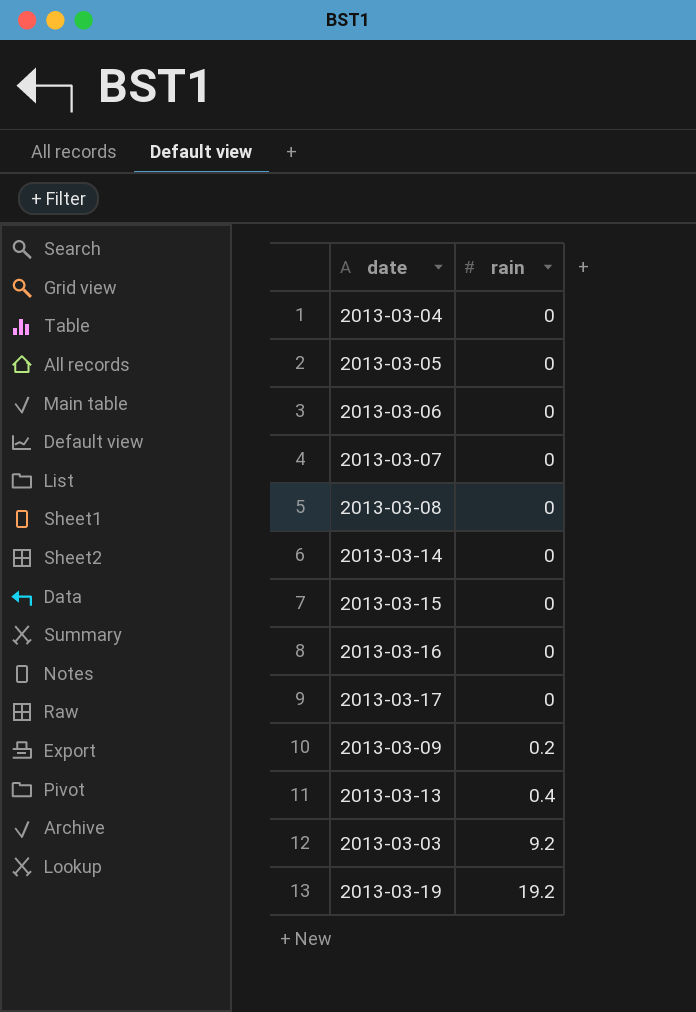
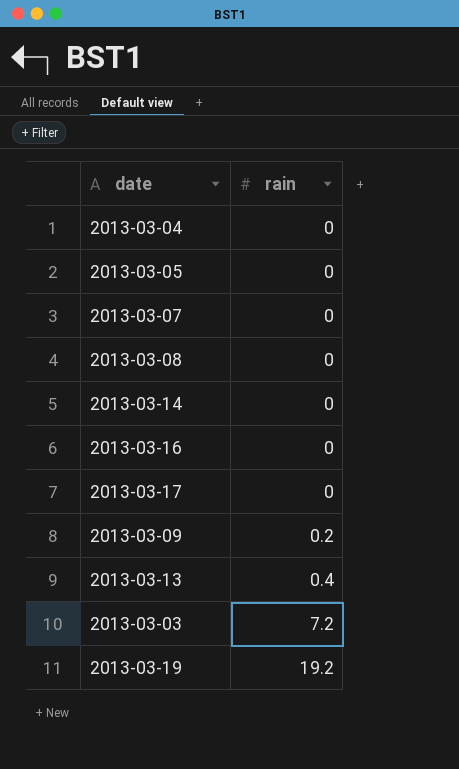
row 2013-03-06: 0 -> none
row 2013-03-15: 0 -> none
2013-03-03 | rain: 9.2 -> 7.2

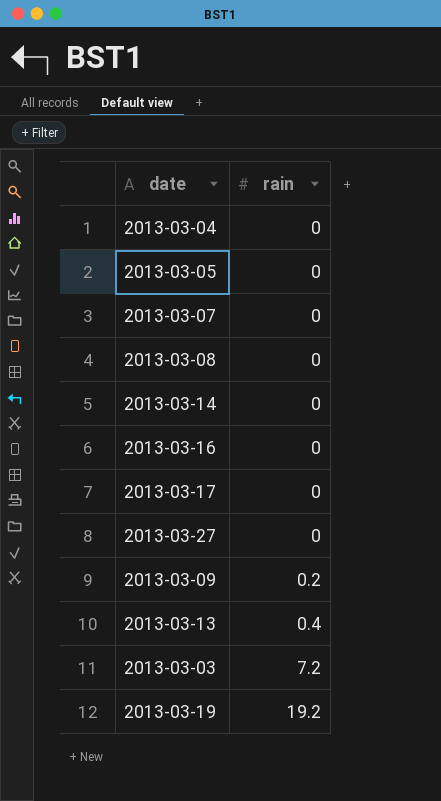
row 2013-03-27: none -> 0

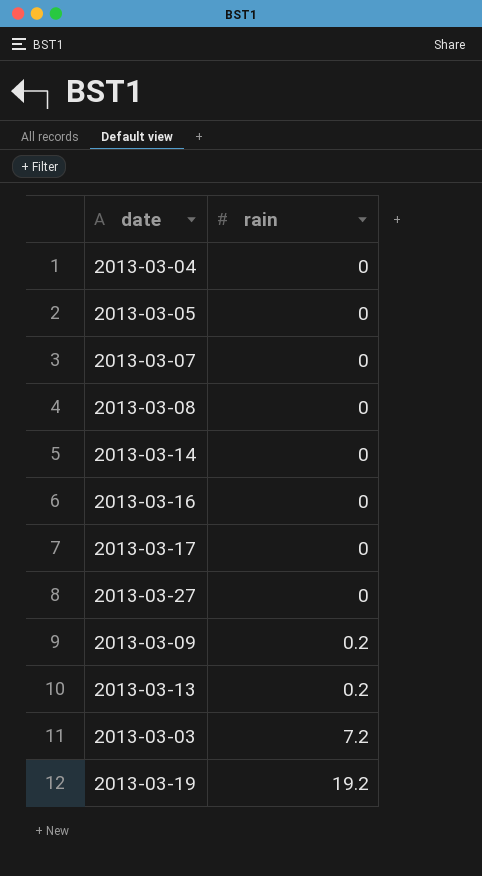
2013-03-13 | rain: 0.4 -> 0.2

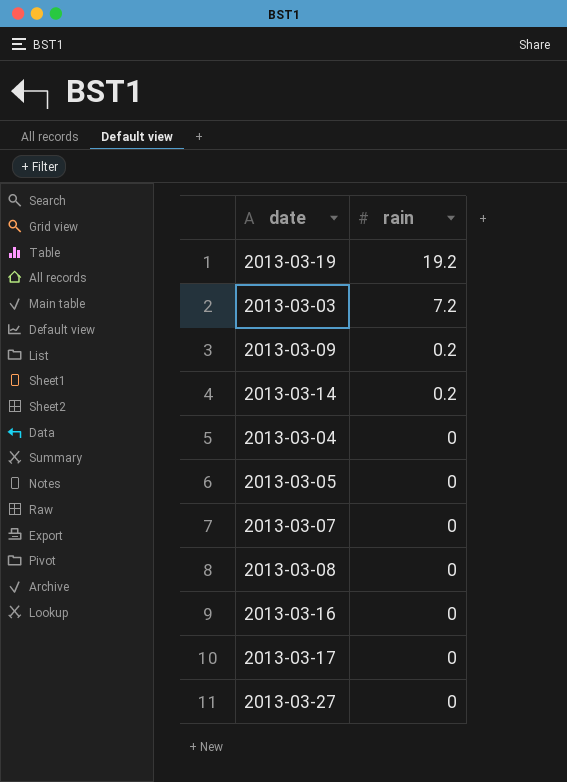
row order: rain ascending -> rain descending
row 2013-03-13: 0.2 -> none
2013-03-14 | rain: 0 -> 0.2

